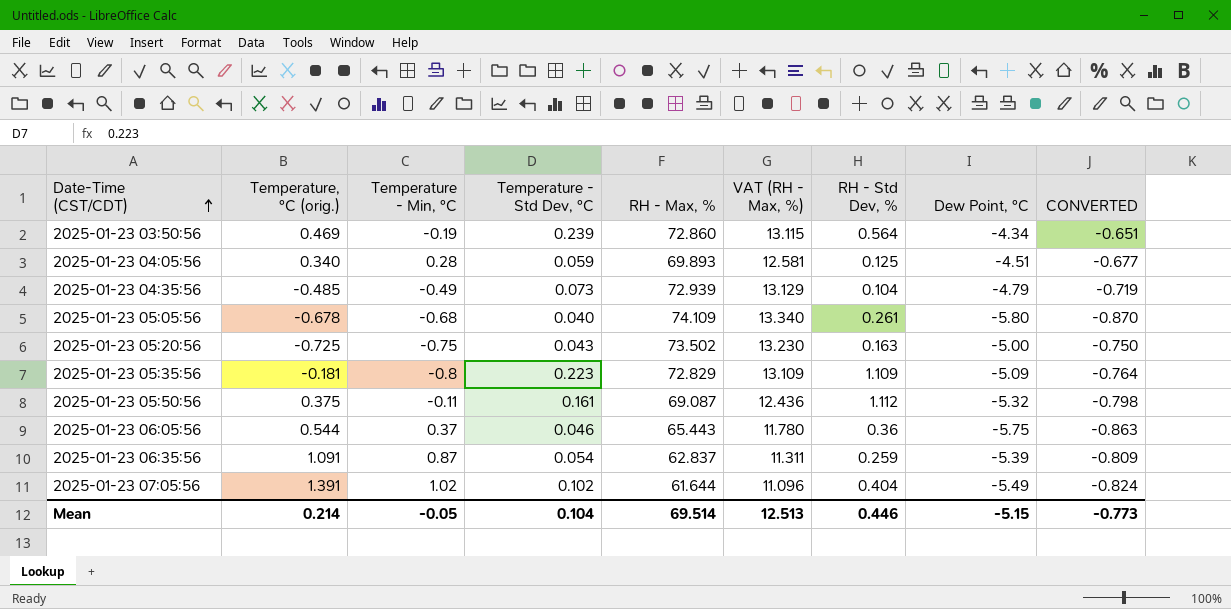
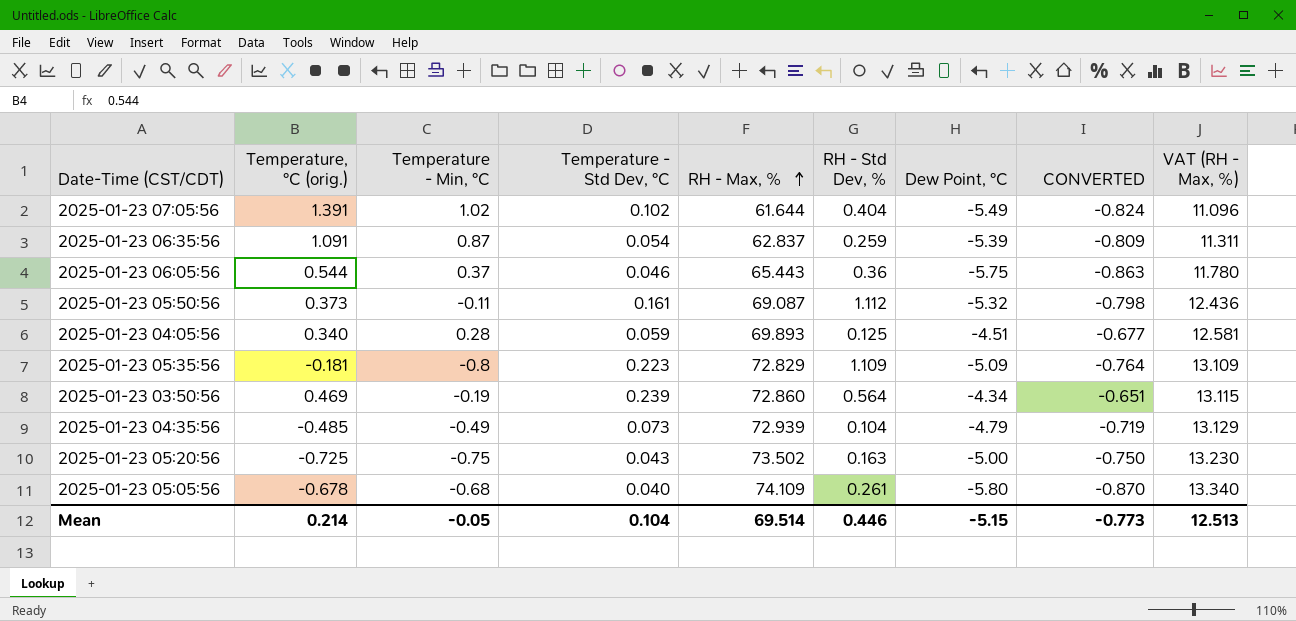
row order: Date-Time (CST/CDT) ascending -> RH - Max, % ascending
column VAT (RH - Max, %) | position: 6 -> 9
2025-01-23 05:50:56 | Temperature, °C (orig.): 0.375 -> 0.373

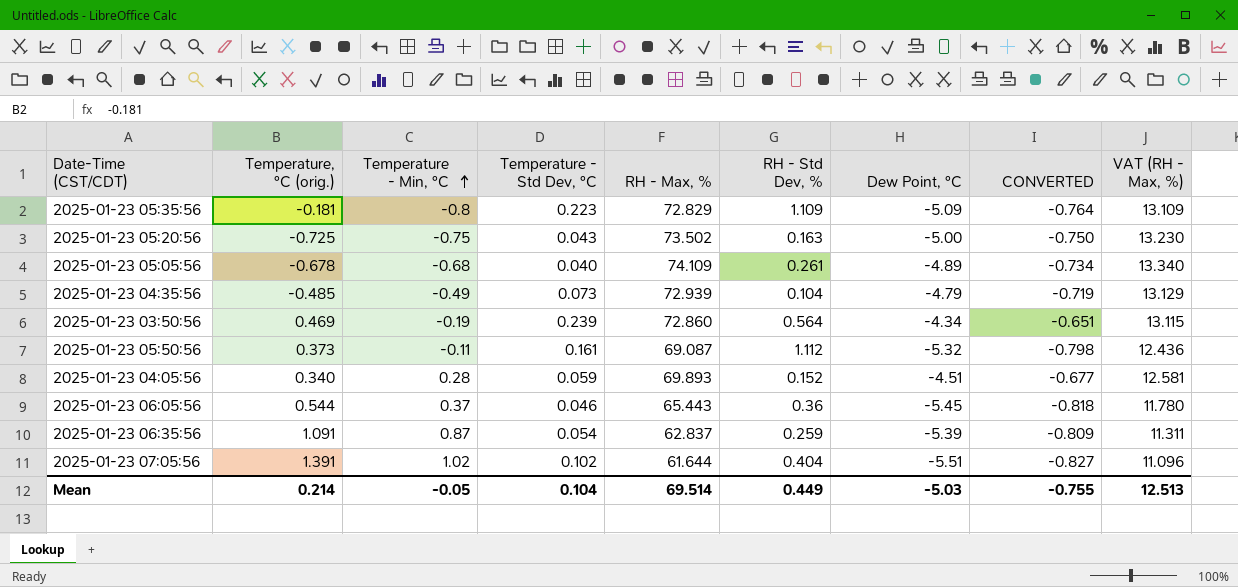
row order: RH - Max, % ascending -> Temperature - Min, °C ascending
2025-01-23 05:05:56 | Dew Point, °C: -5.80 -> -4.89
2025-01-23 05:05:56 | CONVERTED: -0.870 -> -0.734
2025-01-23 04:05:56 | RH - Std Dev, %: 0.125 -> 0.152
2025-01-23 06:05:56 | Dew Point, °C: -5.75 -> -5.45
2025-01-23 06:05:56 | CONVERTED: -0.863 -> -0.818
2025-01-23 07:05:56 | Dew Point, °C: -5.49 -> -5.51
2025-01-23 07:05:56 | CONVERTED: -0.824 -> -0.827
Mean | RH - Std Dev, %: 0.446 -> 0.449
Mean | Dew Point, °C: -5.15 -> -5.03
Mean | CONVERTED: -0.773 -> -0.755

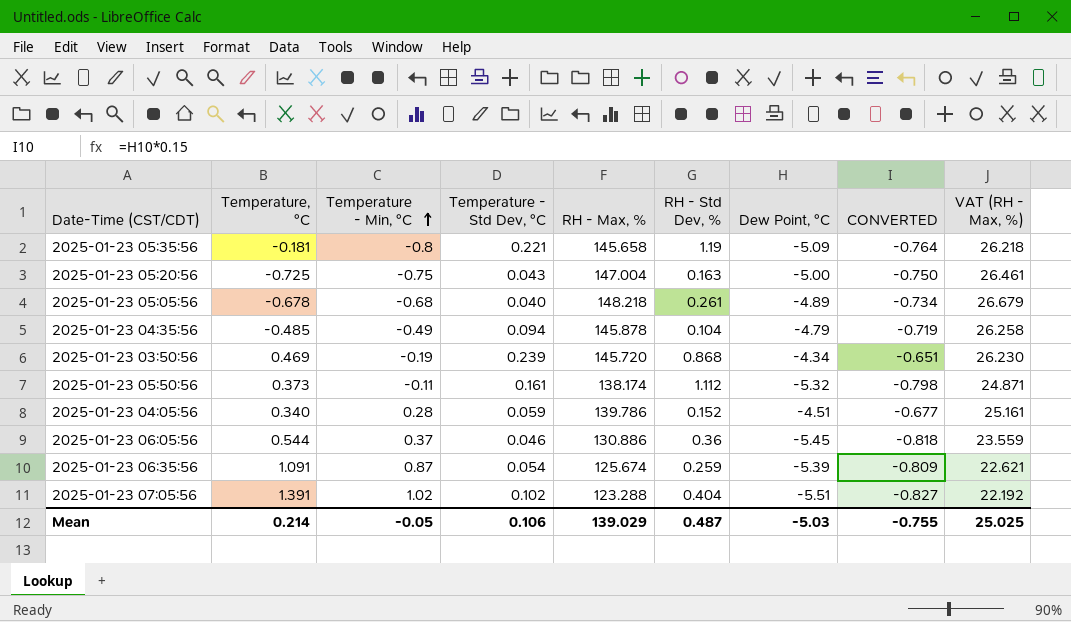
column name: Temperature, °C (orig.) -> Temperature, °C
2025-01-23 05:35:56 | Temperature - Std Dev, °C: 0.223 -> 0.221
2025-01-23 05:35:56 | RH - Max, %: 72.829 -> 145.658
2025-01-23 05:35:56 | RH - Std Dev, %: 1.109 -> 1.19
2025-01-23 05:35:56 | VAT (RH - Max, %): 13.109 -> 26.218
2025-01-23 05:20:56 | RH - Max, %: 73.502 -> 147.004
2025-01-23 05:20:56 | VAT (RH - Max, %): 13.230 -> 26.461
2025-01-23 05:05:56 | RH - Max, %: 74.109 -> 148.218
2025-01-23 05:05:56 | VAT (RH - Max, %): 13.340 -> 26.679
2025-01-23 04:35:56 | Temperature - Std Dev, °C: 0.073 -> 0.094
2025-01-23 04:35:56 | RH - Max, %: 72.939 -> 145.878
2025-01-23 04:35:56 | VAT (RH - Max, %): 13.129 -> 26.258
2025-01-23 03:50:56 | RH - Max, %: 72.860 -> 145.720
2025-01-23 03:50:56 | RH - Std Dev, %: 0.564 -> 0.868
2025-01-23 03:50:56 | VAT (RH - Max, %): 13.115 -> 26.230
2025-01-23 05:50:56 | RH - Max, %: 69.087 -> 138.174
2025-01-23 05:50:56 | VAT (RH - Max, %): 12.436 -> 24.871
2025-01-23 04:05:56 | RH - Max, %: 69.893 -> 139.786
2025-01-23 04:05:56 | VAT (RH - Max, %): 12.581 -> 25.161
2025-01-23 06:05:56 | RH - Max, %: 65.443 -> 130.886
2025-01-23 06:05:56 | VAT (RH - Max, %): 11.780 -> 23.559
2025-01-23 06:35:56 | RH - Max, %: 62.837 -> 125.674
2025-01-23 06:35:56 | VAT (RH - Max, %): 11.311 -> 22.621
2025-01-23 07:05:56 | RH - Max, %: 61.644 -> 123.288
2025-01-23 07:05:56 | VAT (RH - Max, %): 11.096 -> 22.192
Mean | Temperature - Std Dev, °C: 0.104 -> 0.106
Mean | RH - Max, %: 69.514 -> 139.029
Mean | RH - Std Dev, %: 0.449 -> 0.487
Mean | VAT (RH - Max, %): 12.513 -> 25.025

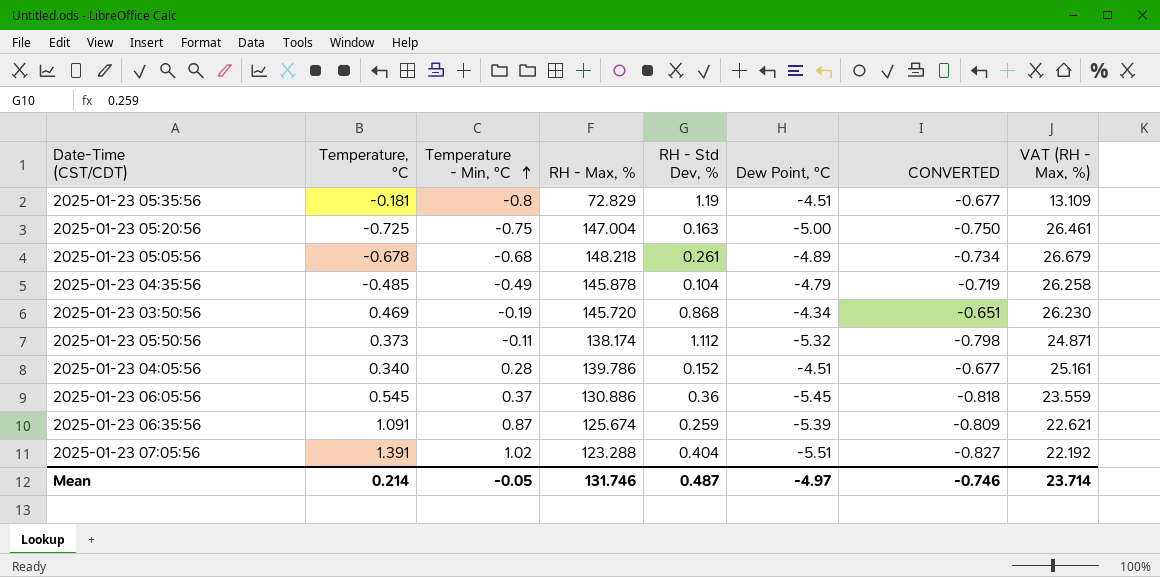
column Temperature - Std Dev, °C | position: 4 -> none
2025-01-23 05:35:56 | RH - Max, %: 145.658 -> 72.829
2025-01-23 05:35:56 | Dew Point, °C: -5.09 -> -4.51
2025-01-23 05:35:56 | CONVERTED: -0.764 -> -0.677
2025-01-23 05:35:56 | VAT (RH - Max, %): 26.218 -> 13.109
2025-01-23 06:05:56 | Temperature, °C: 0.544 -> 0.545
Mean | RH - Max, %: 139.029 -> 131.746
Mean | Dew Point, °C: -5.03 -> -4.97
Mean | CONVERTED: -0.755 -> -0.746
Mean | VAT (RH - Max, %): 25.025 -> 23.714

